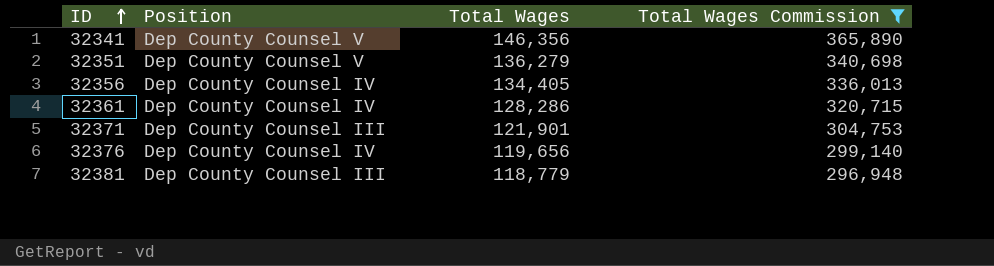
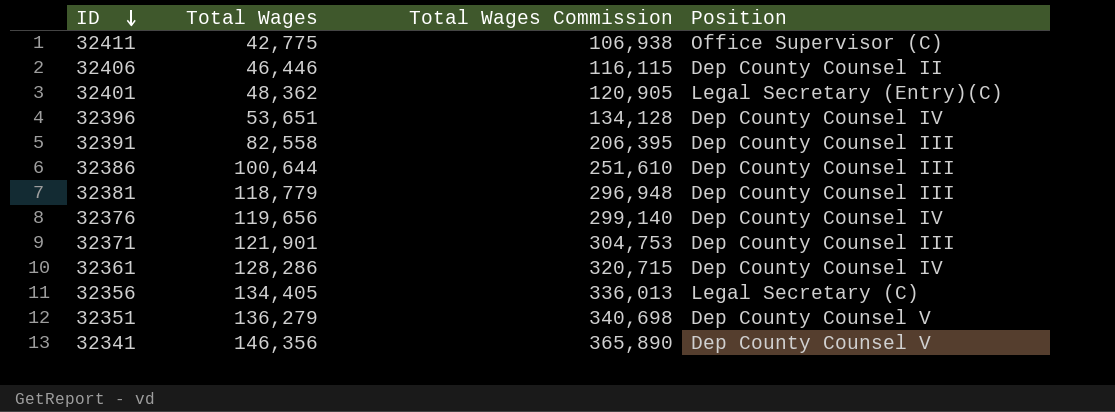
filter: Total Wages Commission >= 296,948 -> none
row order: ID ascending -> ID descending
column Position | position: 2 -> 4
32356 | Position: Dep County Counsel IV -> Legal Secretary (C)

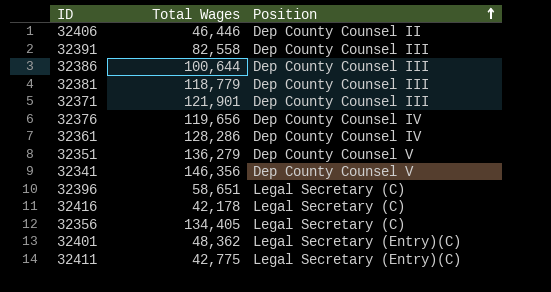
row order: ID descending -> Position ascending
column Total Wages Commission | formula: [Total Wages] * 2.5 -> none
32396 | Total Wages: 53,651 -> 58,651
32396 | Position: Dep County Counsel IV -> Legal Secretary (C)
row 32416: none -> 42,178 | Legal Secretary (C)
32411 | Position: Office Supervisor (C) -> Legal Secretary (Entry)(C)

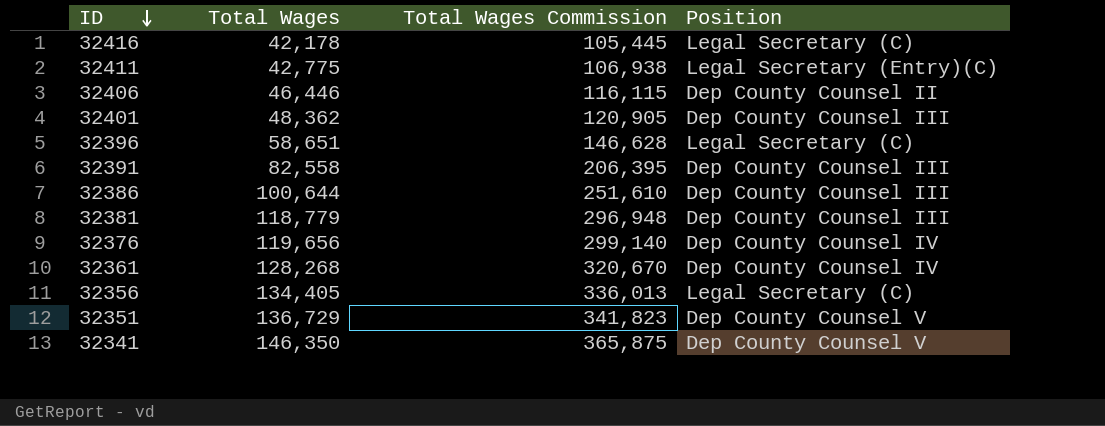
row order: Position ascending -> ID descending
column Total Wages Commission | formula: none -> [Total Wages] * 2.5
row 32371: 121,901 | Dep County Counsel III -> none
32401 | Position: Legal Secretary (Entry)(C) -> Dep County Counsel III
32361 | Total Wages: 128,286 -> 128,268
32351 | Total Wages: 136,279 -> 136,729
32341 | Total Wages: 146,356 -> 146,350

